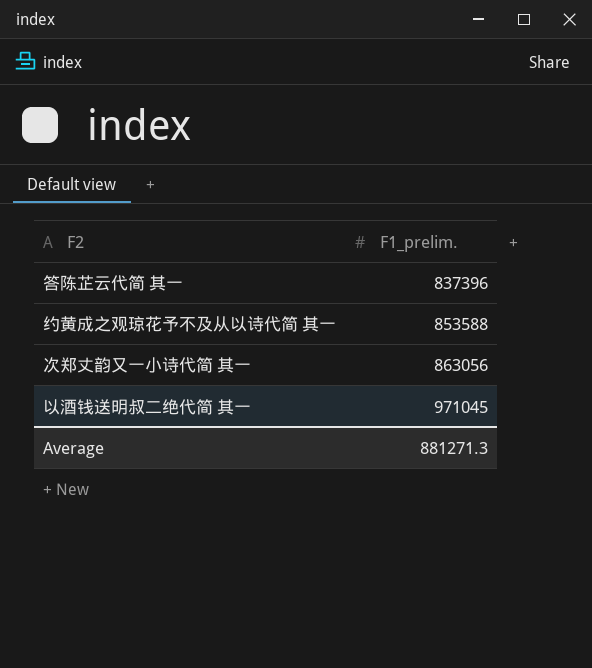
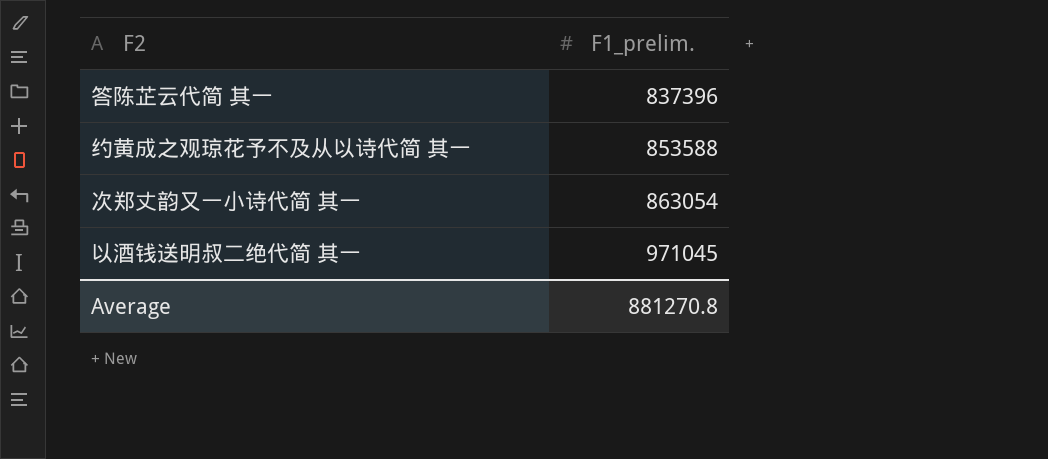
次郑丈韵又一小诗代简 其一 | F1_prelim.: 863056 -> 863054
Average | F1_prelim.: 881271.3 -> 881270.8

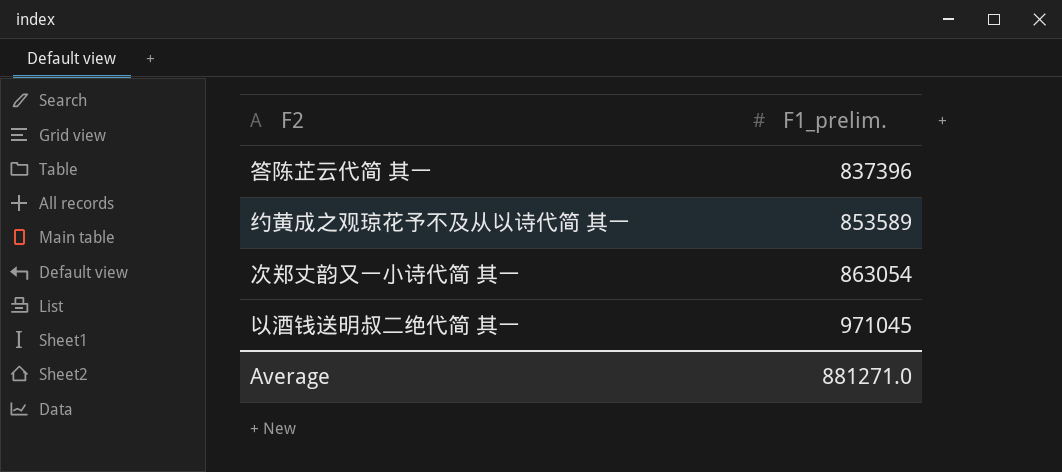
约黄成之观琼花予不及从以诗代简 其一 | F1_prelim.: 853588 -> 853589
Average | F1_prelim.: 881270.8 -> 881271.0

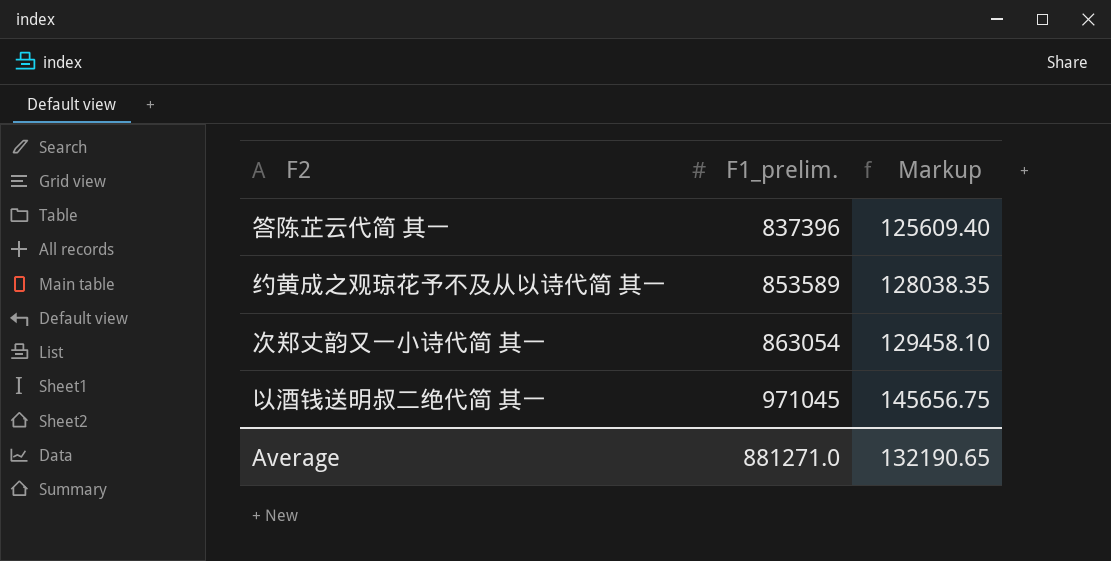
column Markup | formula: none -> [F1_prelim.] * 0.15

